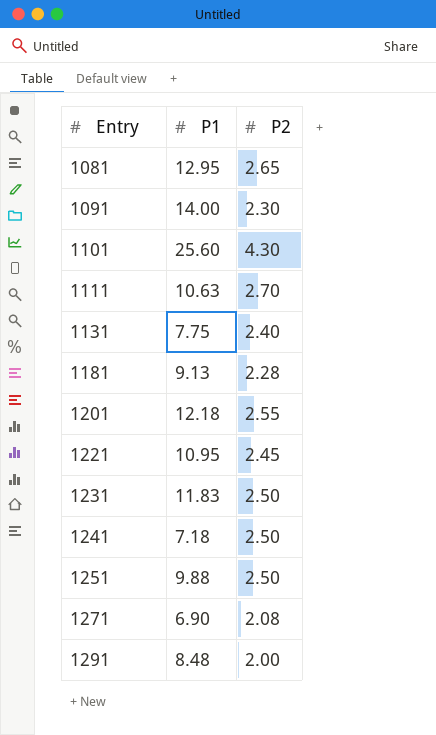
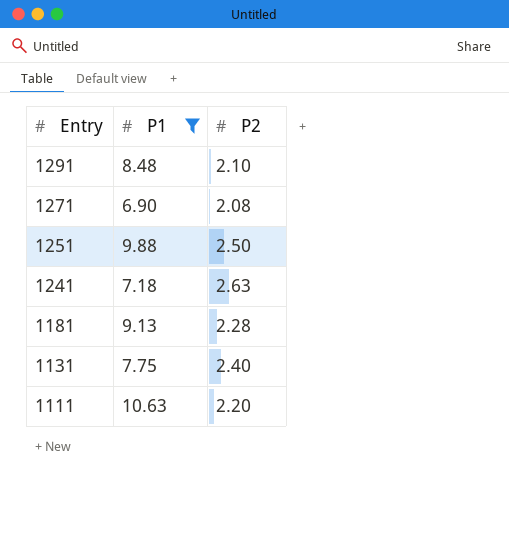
filter: none -> P1 <= 10.63
row order: Entry ascending -> Entry descending
1291 | P2: 2.00 -> 2.10
1241 | P2: 2.50 -> 2.63
1111 | P2: 2.70 -> 2.20

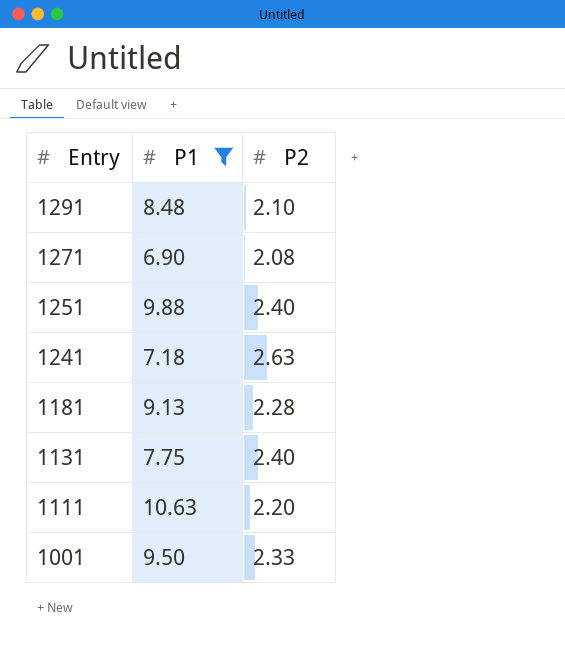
1251 | P2: 2.50 -> 2.40
row 1001: none -> 9.50 | 2.33

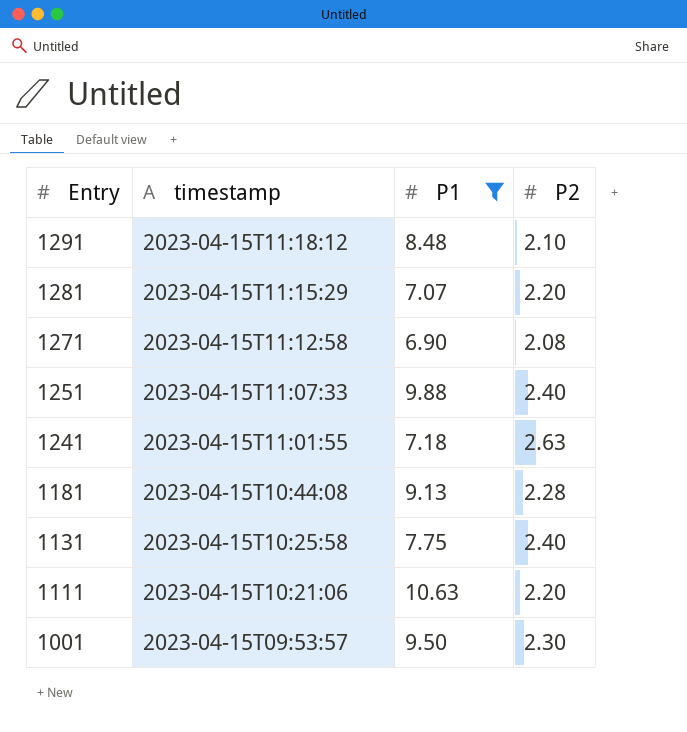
column timestamp | position: none -> 2
row 1281: none -> 2023-04-15T11:15:29 | 7.07 | 2.20
1001 | P2: 2.33 -> 2.30

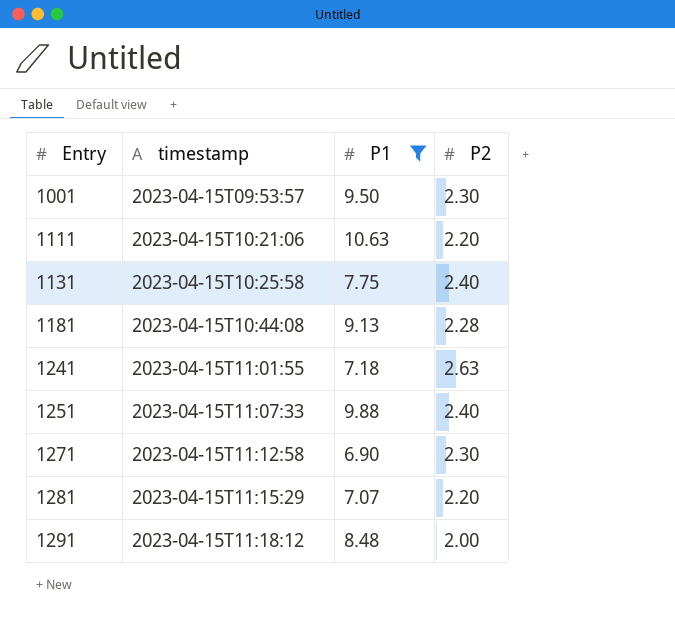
row order: Entry descending -> Entry ascending
1271 | P2: 2.08 -> 2.30
1291 | P2: 2.10 -> 2.00

